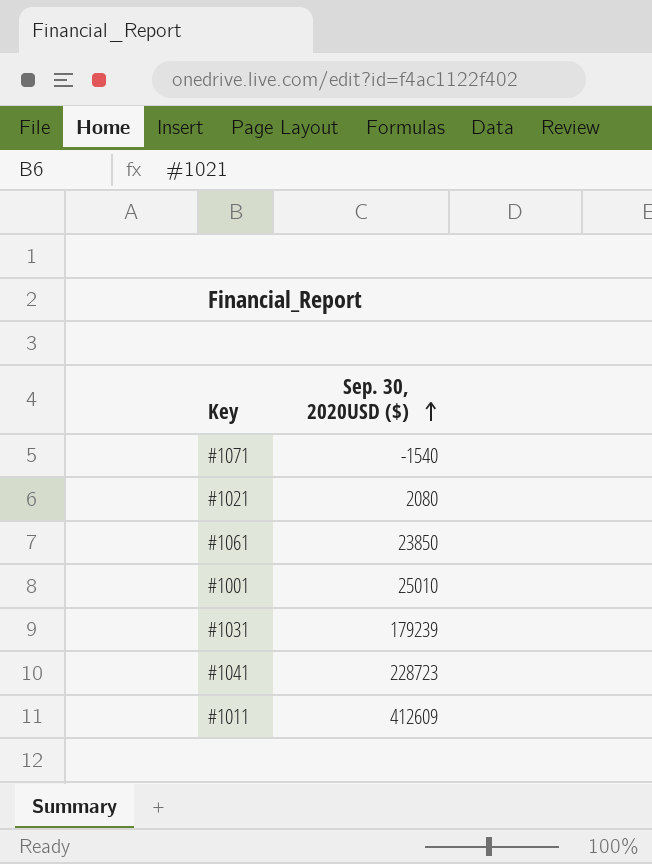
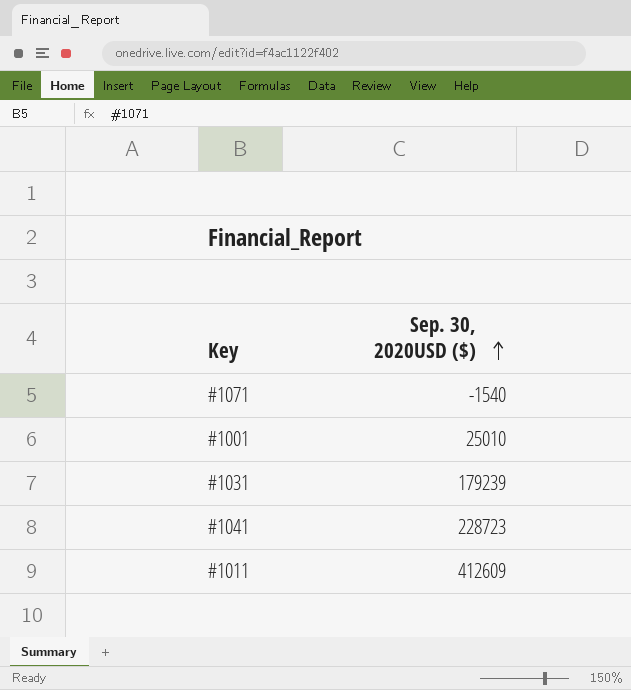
row #1021: 2080 -> none
row #1061: 23850 -> none

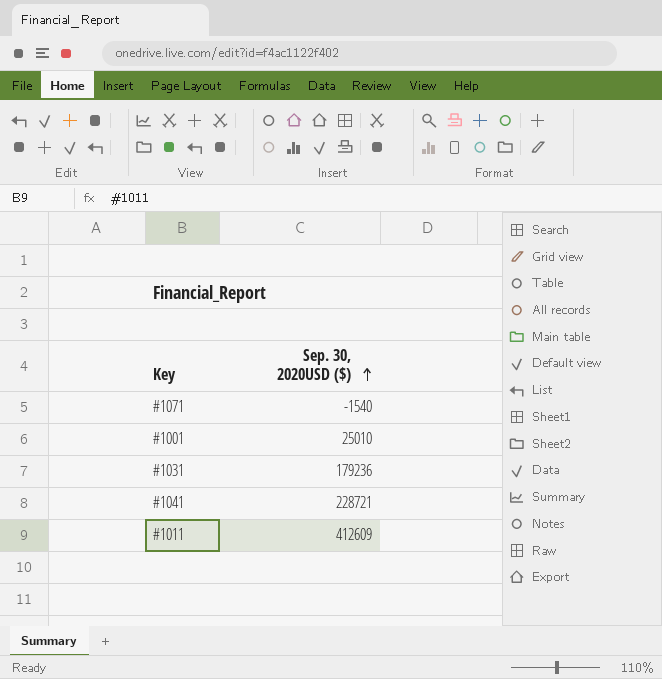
#1031 | Sep. 30, 2020USD ($): 179239 -> 179236
#1041 | Sep. 30, 2020USD ($): 228723 -> 228721

